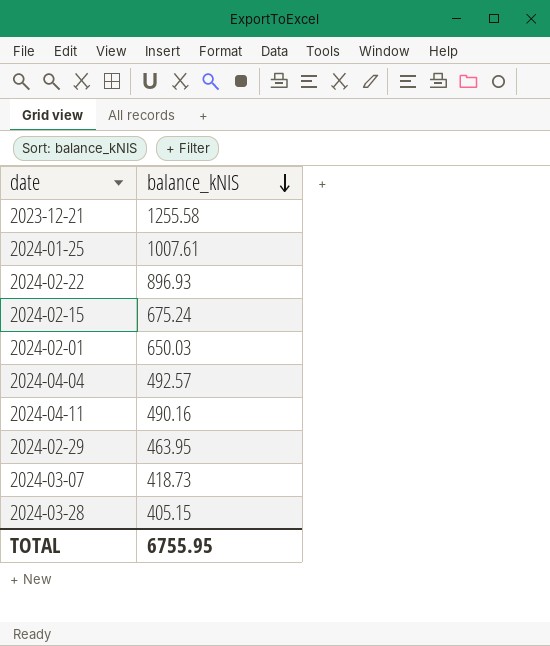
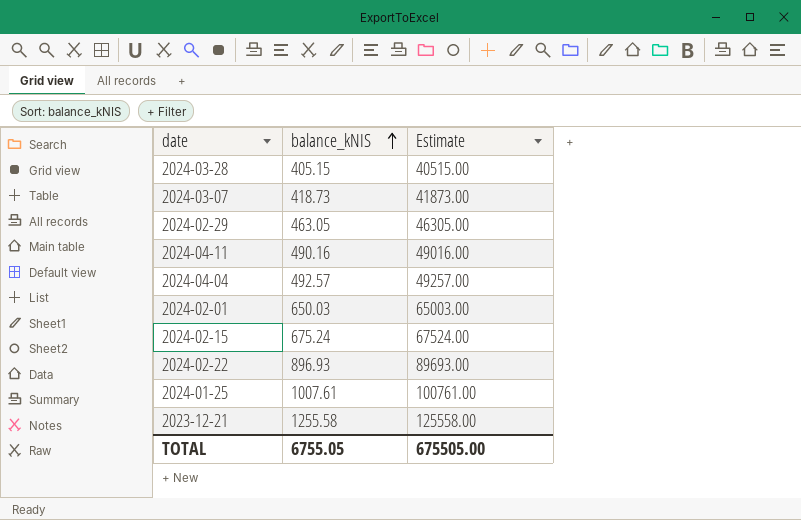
row order: balance_kNIS descending -> balance_kNIS ascending
column Estimate | formula: none -> [balance_kNIS] * 100
2024-02-29 | balance_kNIS: 463.95 -> 463.05
TOTAL | balance_kNIS: 6755.95 -> 6755.05

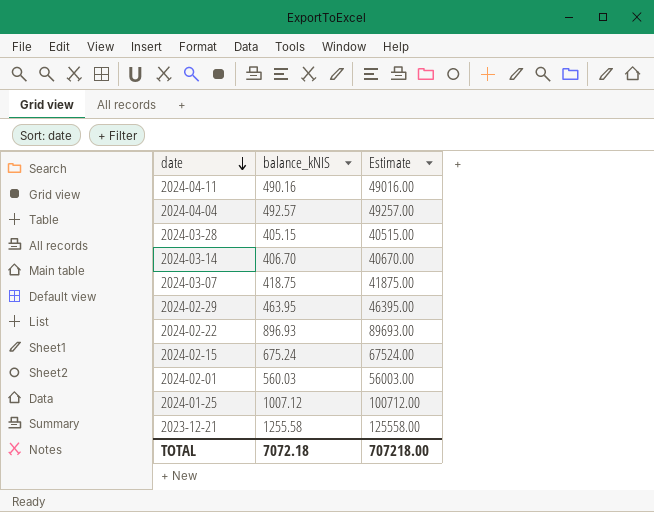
row order: balance_kNIS ascending -> date descending
row 2024-03-14: none -> 406.70 | 40670.00
2024-03-07 | balance_kNIS: 418.73 -> 418.75
2024-03-07 | Estimate: 41873.00 -> 41875.00
2024-02-29 | balance_kNIS: 463.05 -> 463.95
2024-02-29 | Estimate: 46305.00 -> 46395.00
2024-02-01 | balance_kNIS: 650.03 -> 560.03
2024-02-01 | Estimate: 65003.00 -> 56003.00
2024-01-25 | balance_kNIS: 1007.61 -> 1007.12
2024-01-25 | Estimate: 100761.00 -> 100712.00
TOTAL | balance_kNIS: 6755.05 -> 7072.18
TOTAL | Estimate: 675505.00 -> 707218.00

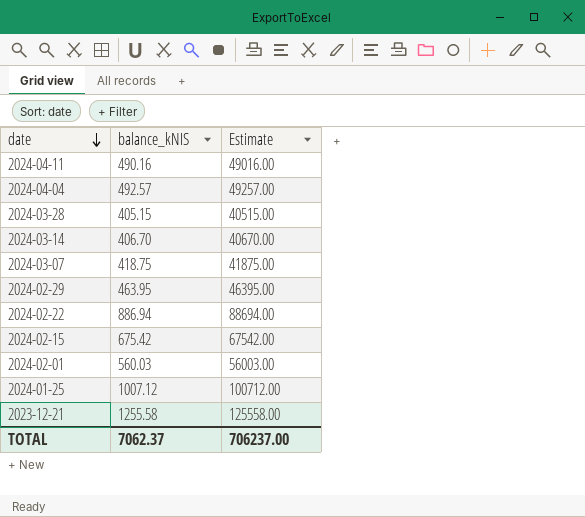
2024-02-22 | balance_kNIS: 896.93 -> 886.94
2024-02-22 | Estimate: 89693.00 -> 88694.00
2024-02-15 | balance_kNIS: 675.24 -> 675.42
2024-02-15 | Estimate: 67524.00 -> 67542.00
TOTAL | balance_kNIS: 7072.18 -> 7062.37
TOTAL | Estimate: 707218.00 -> 706237.00

